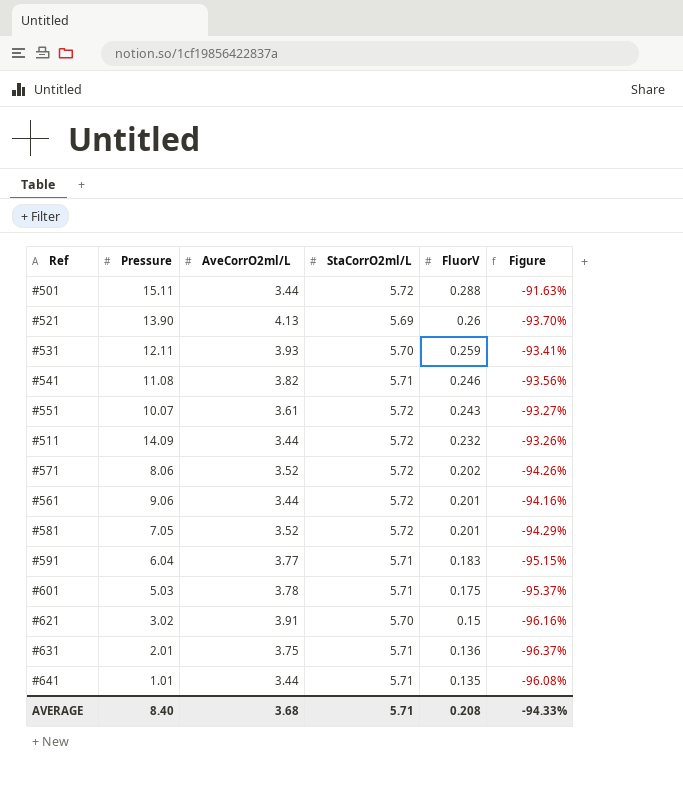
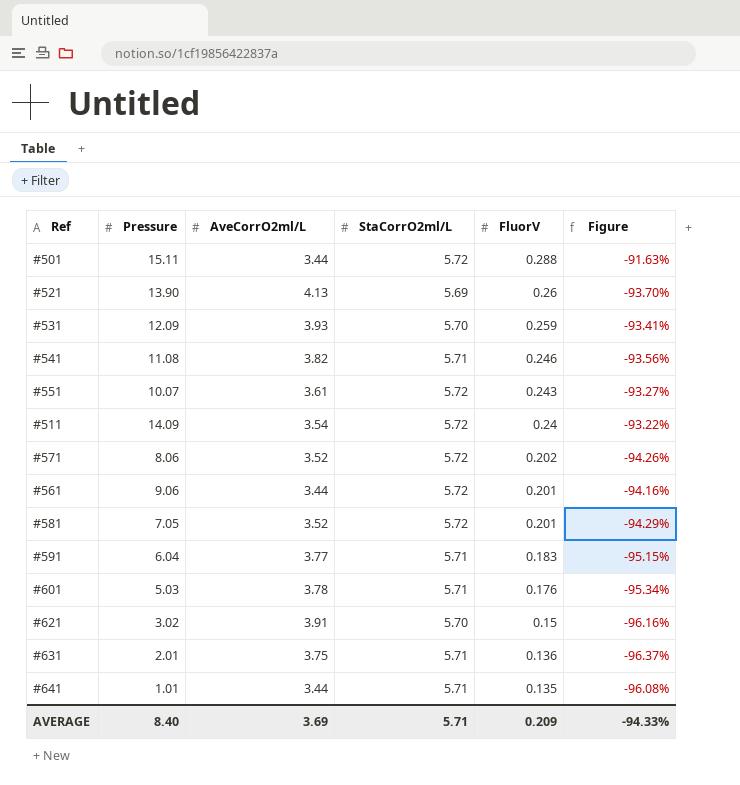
#531 | Pressure: 12.11 -> 12.09
#511 | AveCorrO2ml/L: 3.44 -> 3.54
#511 | FluorV: 0.232 -> 0.24
#511 | Figure: -93.26% -> -93.22%
#601 | FluorV: 0.175 -> 0.176
#601 | Figure: -95.37% -> -95.34%
AVERAGE | AveCorrO2ml/L: 3.68 -> 3.69
AVERAGE | FluorV: 0.208 -> 0.209

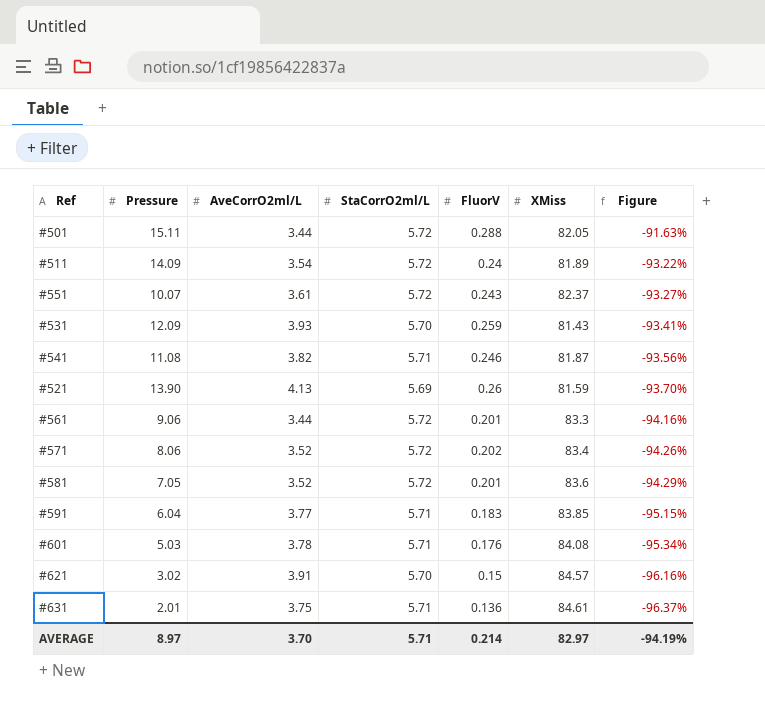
row order: FluorV descending -> Figure descending
column XMiss | position: none -> 6
row #641: 1.01 | 3.44 | 5.71 | 0.135 | -96.08% -> none
AVERAGE | Pressure: 8.40 -> 8.97
AVERAGE | AveCorrO2ml/L: 3.69 -> 3.70
AVERAGE | FluorV: 0.209 -> 0.214
AVERAGE | Figure: -94.33% -> -94.19%

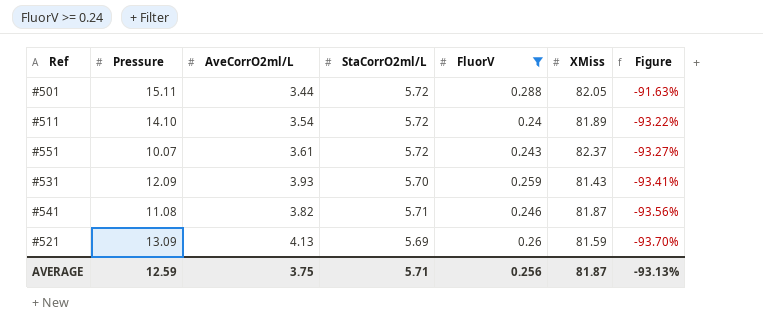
filter: none -> FluorV >= 0.24
#511 | Pressure: 14.09 -> 14.10
#521 | Pressure: 13.90 -> 13.09
AVERAGE | Pressure: 8.97 -> 12.59
AVERAGE | AveCorrO2ml/L: 3.70 -> 3.75
AVERAGE | FluorV: 0.214 -> 0.256
AVERAGE | XMiss: 82.97 -> 81.87
AVERAGE | Figure: -94.19% -> -93.13%

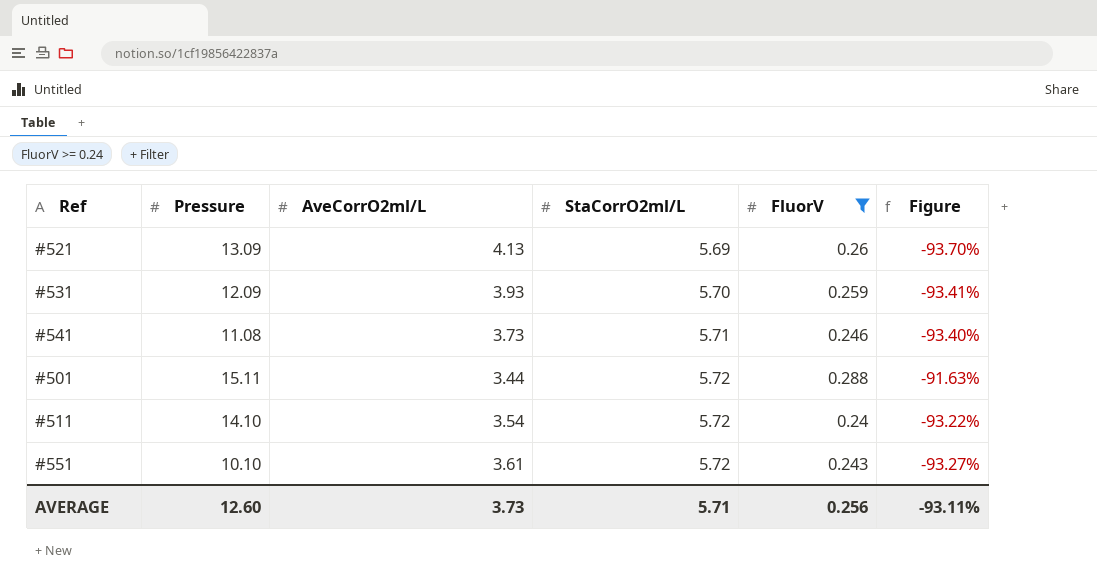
row order: Figure descending -> StaCorrO2ml/L ascending
column XMiss | position: 6 -> none
#541 | AveCorrO2ml/L: 3.82 -> 3.73
#541 | Figure: -93.56% -> -93.40%
#551 | Pressure: 10.07 -> 10.10
AVERAGE | Pressure: 12.59 -> 12.60
AVERAGE | AveCorrO2ml/L: 3.75 -> 3.73
AVERAGE | Figure: -93.13% -> -93.11%

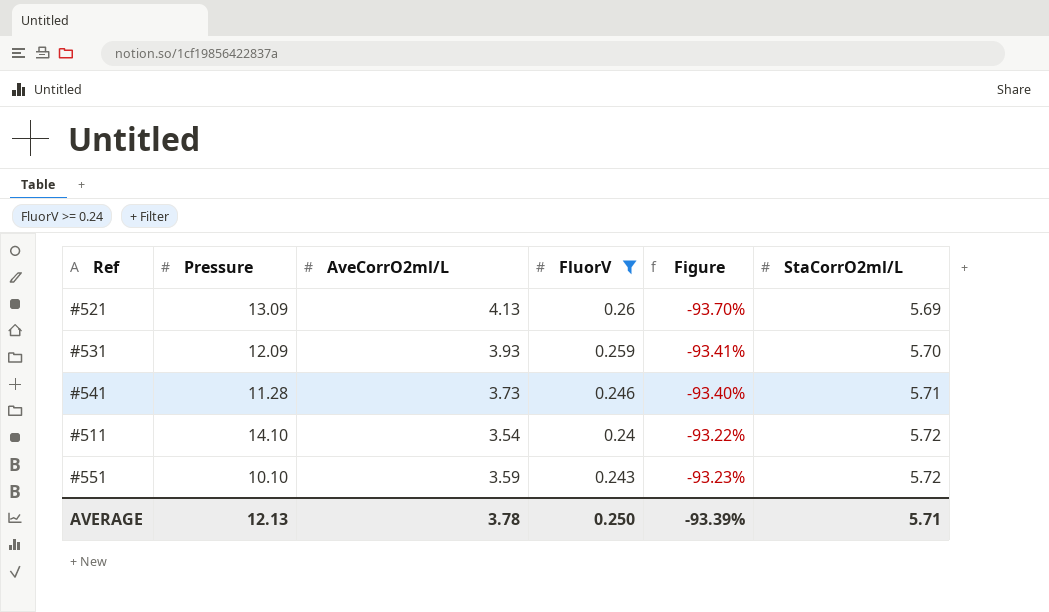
column StaCorrO2ml/L | position: 4 -> 6
row #501: 15.11 | 3.44 | 5.72 | 0.288 | -91.63% -> none
#541 | Pressure: 11.08 -> 11.28
#551 | AveCorrO2ml/L: 3.61 -> 3.59
#551 | Figure: -93.27% -> -93.23%
AVERAGE | Pressure: 12.60 -> 12.13
AVERAGE | AveCorrO2ml/L: 3.73 -> 3.78
AVERAGE | FluorV: 0.256 -> 0.250
AVERAGE | Figure: -93.11% -> -93.39%

